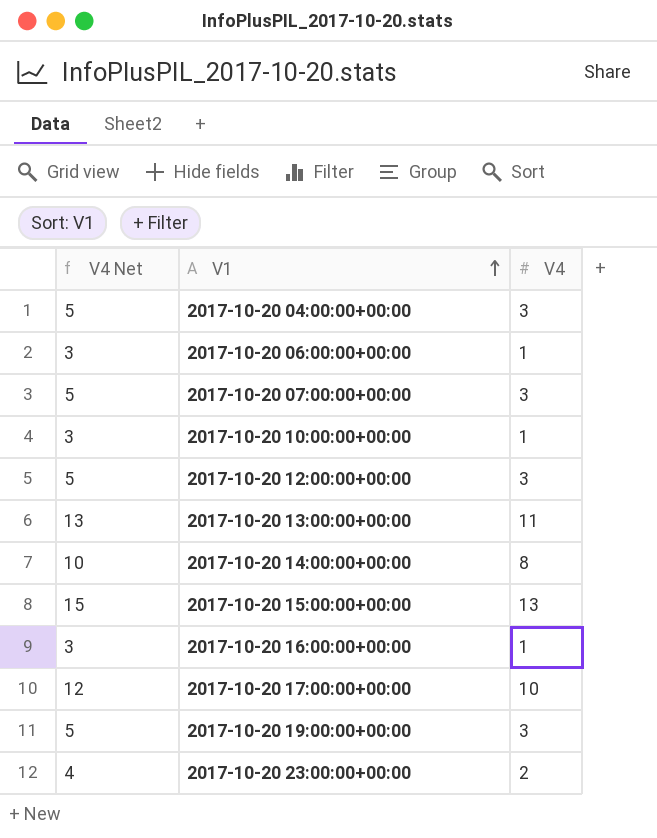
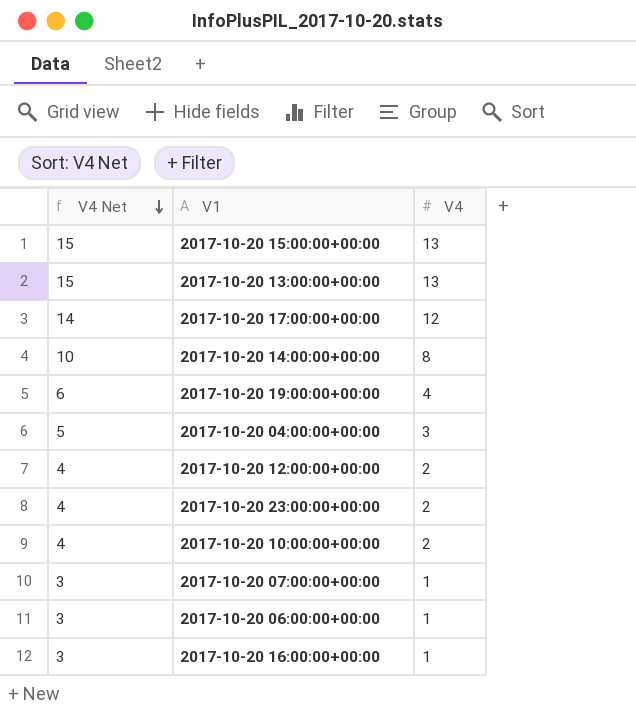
row order: V1 ascending -> V4 Net descending
2017-10-20 13:00:00+00:00 | V4 Net: 13 -> 15
2017-10-20 13:00:00+00:00 | V4: 11 -> 13
2017-10-20 17:00:00+00:00 | V4 Net: 12 -> 14
2017-10-20 17:00:00+00:00 | V4: 10 -> 12
2017-10-20 19:00:00+00:00 | V4 Net: 5 -> 6
2017-10-20 19:00:00+00:00 | V4: 3 -> 4
2017-10-20 12:00:00+00:00 | V4 Net: 5 -> 4
2017-10-20 12:00:00+00:00 | V4: 3 -> 2
2017-10-20 10:00:00+00:00 | V4 Net: 3 -> 4
2017-10-20 10:00:00+00:00 | V4: 1 -> 2
2017-10-20 07:00:00+00:00 | V4 Net: 5 -> 3
2017-10-20 07:00:00+00:00 | V4: 3 -> 1

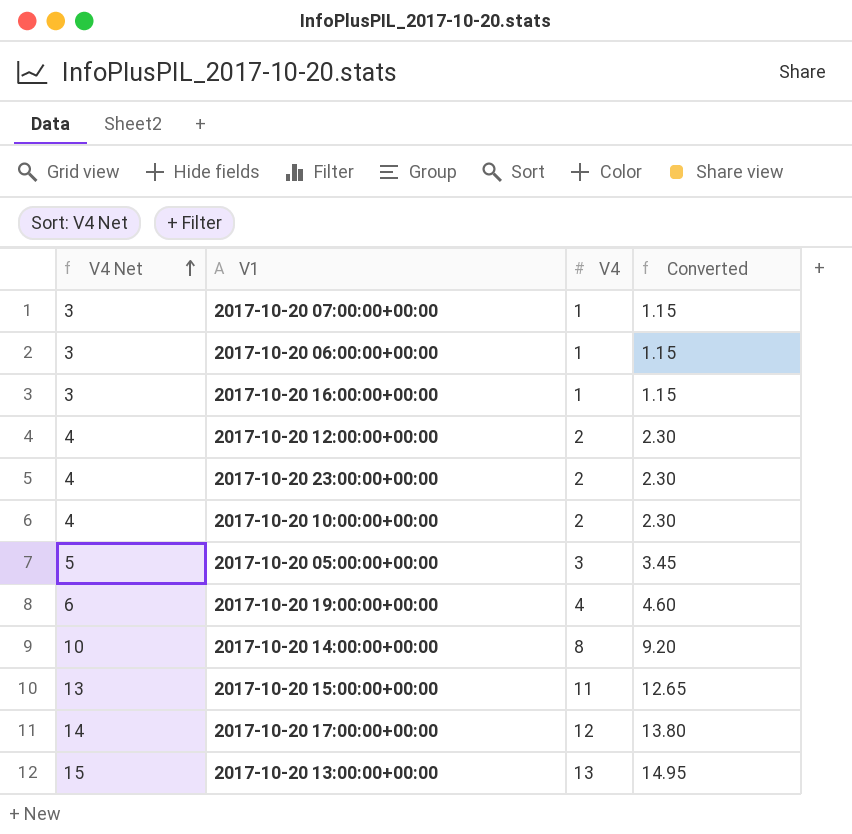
row order: V4 Net descending -> V4 Net ascending
column Converted | formula: none -> [V4] * 1.15
row 2017-10-20 04:00:00+00:00: 5 | 3 -> none
row 2017-10-20 05:00:00+00:00: none -> 5 | 3 | 3.45
2017-10-20 15:00:00+00:00 | V4 Net: 15 -> 13
2017-10-20 15:00:00+00:00 | V4: 13 -> 11

